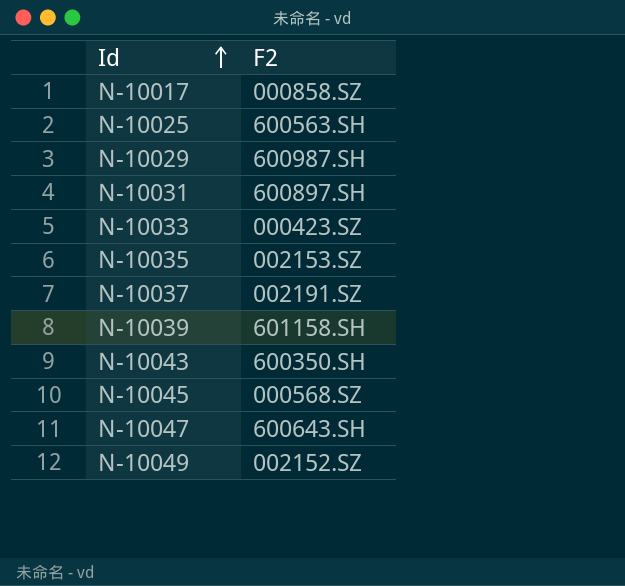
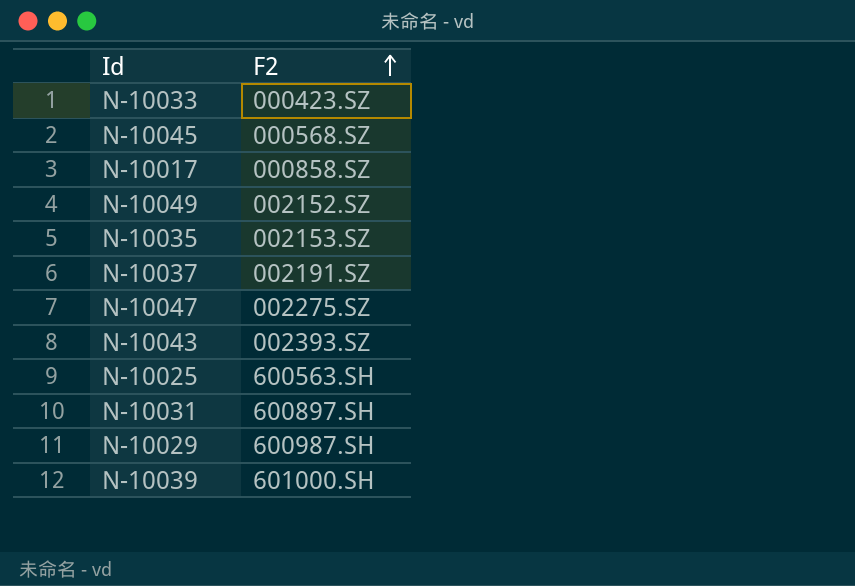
row order: Id ascending -> F2 ascending
N-10047 | F2: 600643.SH -> 002275.SZ
N-10043 | F2: 600350.SH -> 002393.SZ
N-10039 | F2: 601158.SH -> 601000.SH

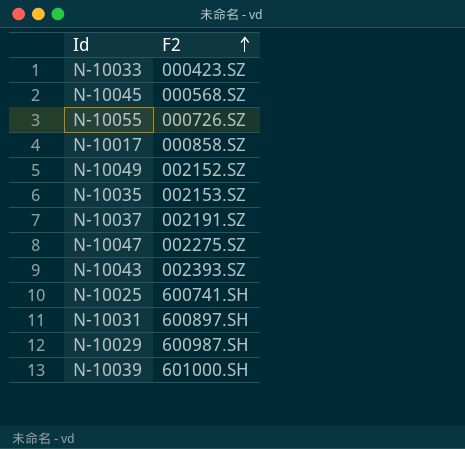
row N-10055: none -> 000726.SZ
N-10025 | F2: 600563.SH -> 600741.SH

